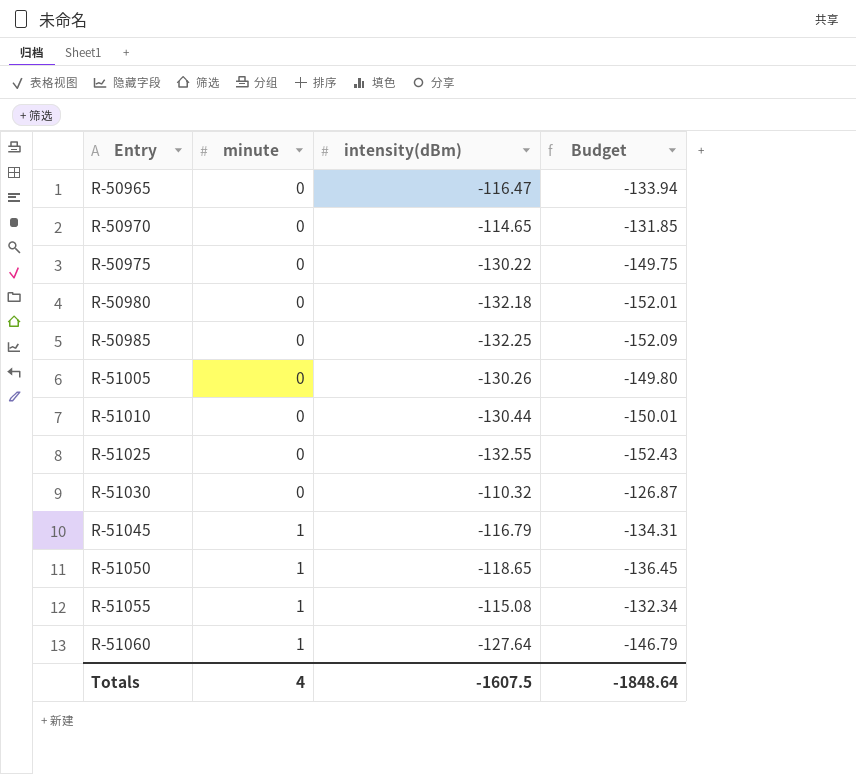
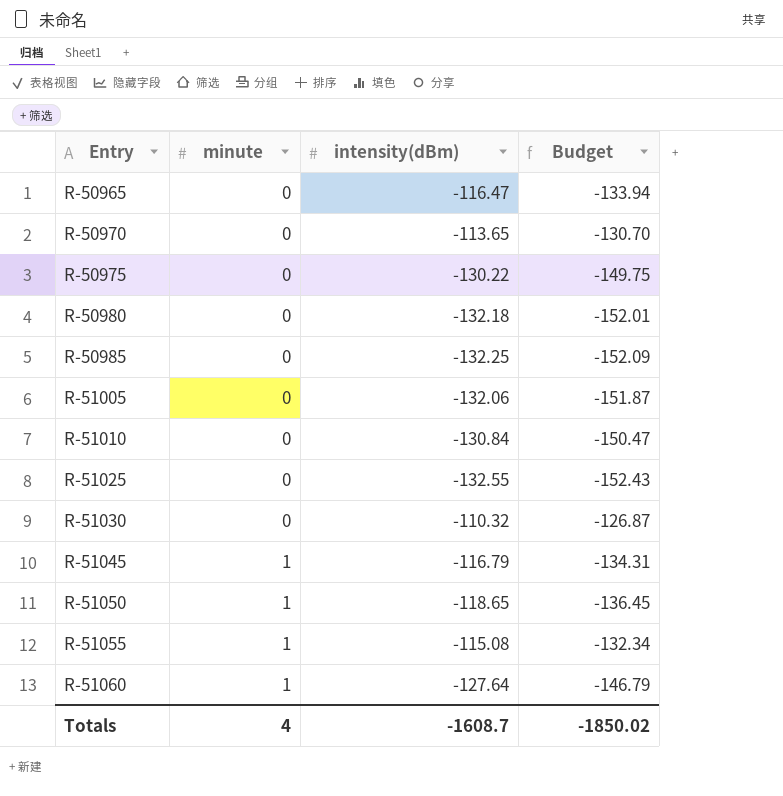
R-50970 | intensity(dBm): -114.65 -> -113.65
R-50970 | Budget: -131.85 -> -130.70
R-51005 | intensity(dBm): -130.26 -> -132.06
R-51005 | Budget: -149.80 -> -151.87
R-51010 | intensity(dBm): -130.44 -> -130.84
R-51010 | Budget: -150.01 -> -150.47
Totals | intensity(dBm): -1607.5 -> -1608.7
Totals | Budget: -1848.64 -> -1850.02

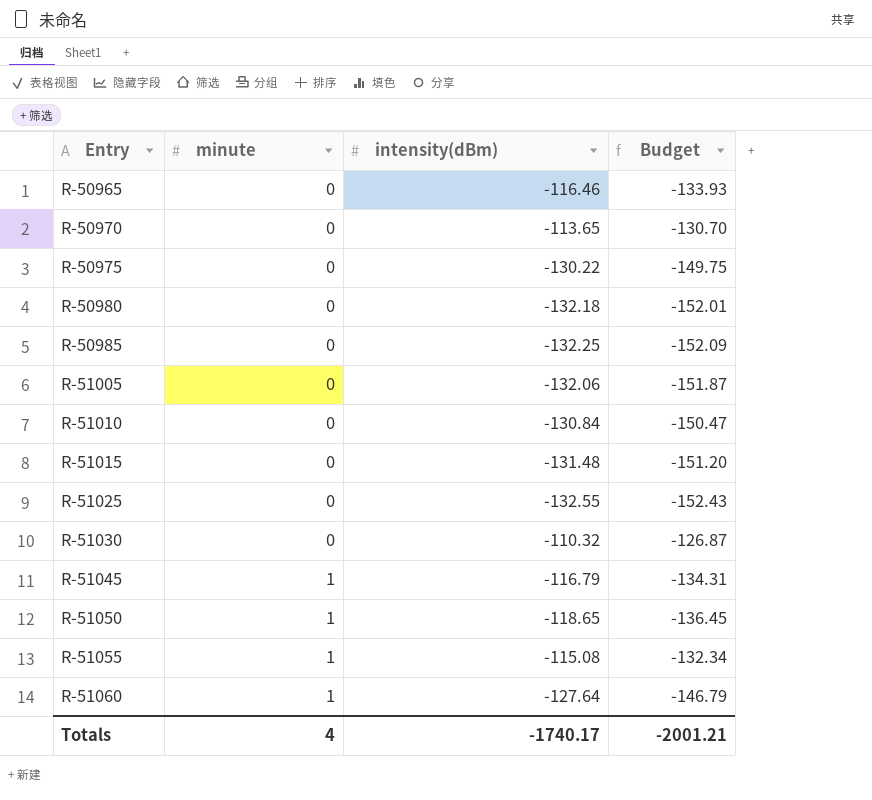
R-50965 | intensity(dBm): -116.47 -> -116.46
R-50965 | Budget: -133.94 -> -133.93
row R-51015: none -> 0 | -131.48 | -151.20
Totals | intensity(dBm): -1608.7 -> -1740.17
Totals | Budget: -1850.02 -> -2001.21

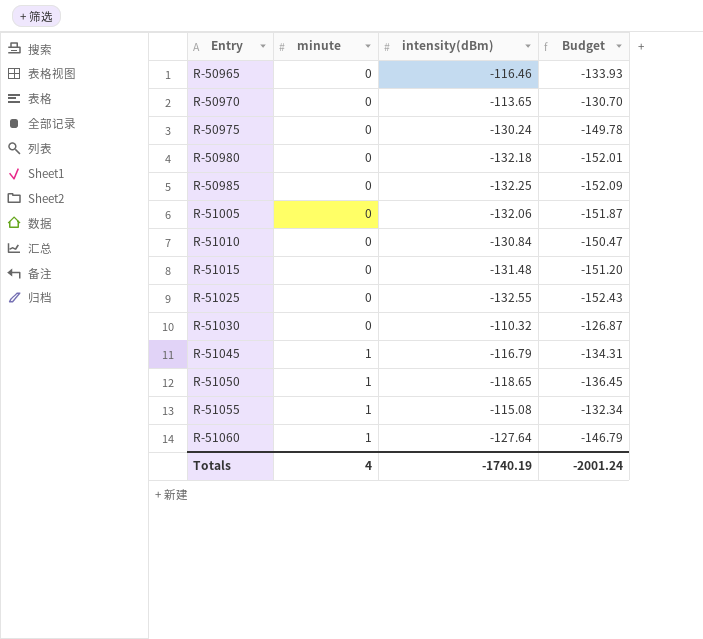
R-50975 | intensity(dBm): -130.22 -> -130.24
R-50975 | Budget: -149.75 -> -149.78
Totals | intensity(dBm): -1740.17 -> -1740.19
Totals | Budget: -2001.21 -> -2001.24

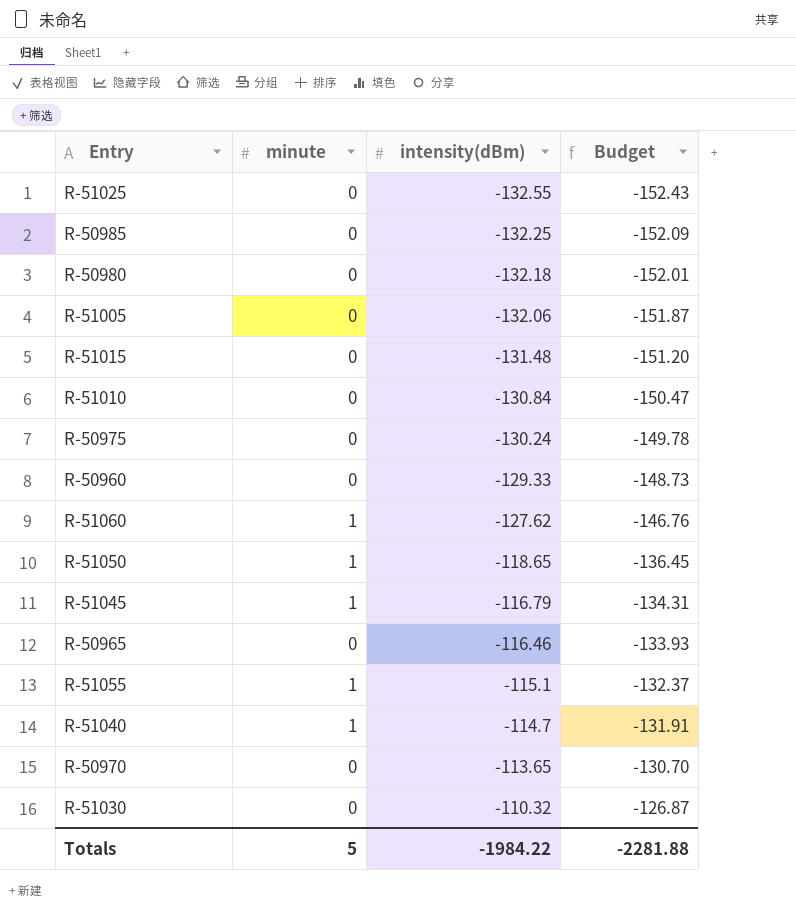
row order: Entry ascending -> intensity(dBm) ascending
row R-50960: none -> 0 | -129.33 | -148.73
R-51060 | intensity(dBm): -127.64 -> -127.62
R-51060 | Budget: -146.79 -> -146.76
R-51055 | intensity(dBm): -115.08 -> -115.1
R-51055 | Budget: -132.34 -> -132.37
row R-51040: none -> 1 | -114.7 | -131.91
Totals | minute: 4 -> 5
Totals | intensity(dBm): -1740.19 -> -1984.22
Totals | Budget: -2001.24 -> -2281.88

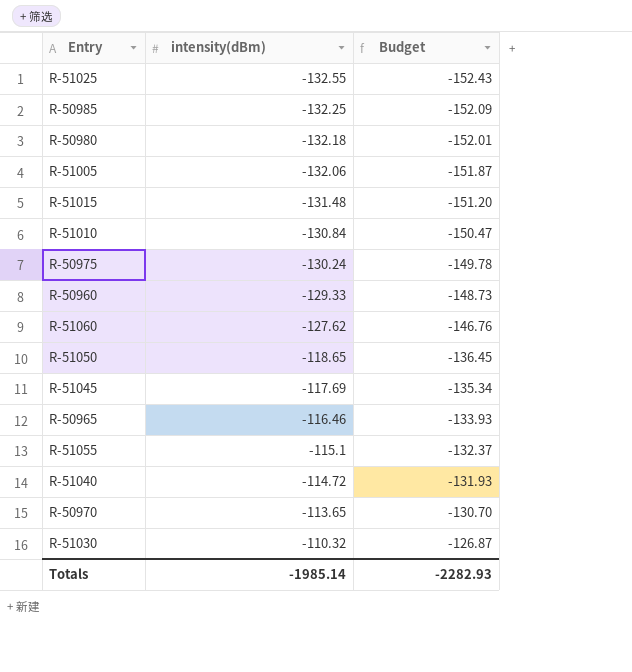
column minute | position: 2 -> none
R-51045 | intensity(dBm): -116.79 -> -117.69
R-51045 | Budget: -134.31 -> -135.34
R-51040 | intensity(dBm): -114.7 -> -114.72
R-51040 | Budget: -131.91 -> -131.93
Totals | intensity(dBm): -1984.22 -> -1985.14
Totals | Budget: -2281.88 -> -2282.93

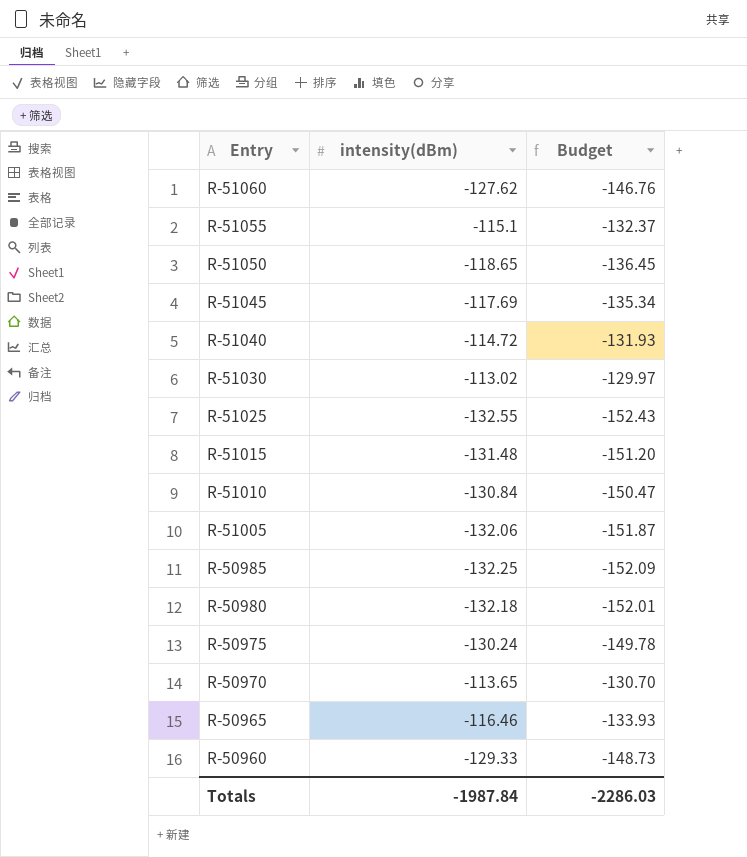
row order: intensity(dBm) ascending -> Entry descending
R-51030 | intensity(dBm): -110.32 -> -113.02
R-51030 | Budget: -126.87 -> -129.97
Totals | intensity(dBm): -1985.14 -> -1987.84
Totals | Budget: -2282.93 -> -2286.03

